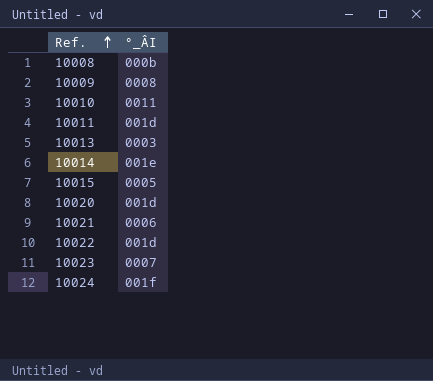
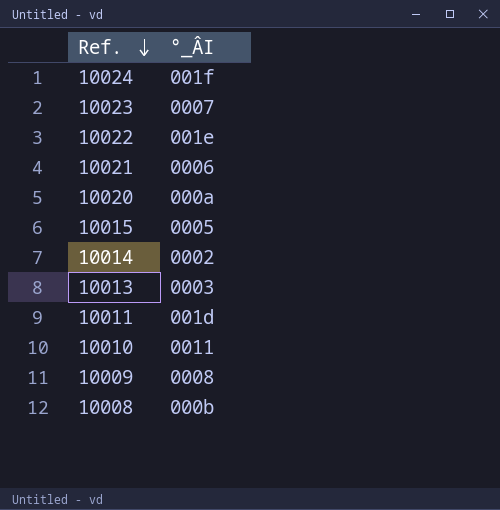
row order: Ref. ascending -> Ref. descending
10022 | °_ÂI: 001d -> 001e
10020 | °_ÂI: 001d -> 000a
10014 | °_ÂI: 001e -> 0002

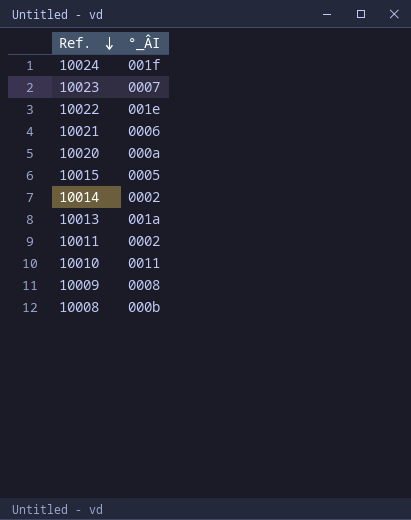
10013 | °_ÂI: 0003 -> 001a
10011 | °_ÂI: 001d -> 0002

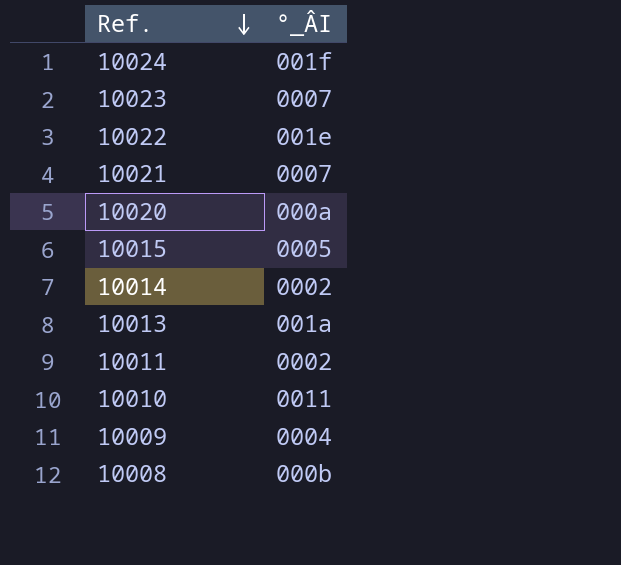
10021 | °_ÂI: 0006 -> 0007
10009 | °_ÂI: 0008 -> 0004

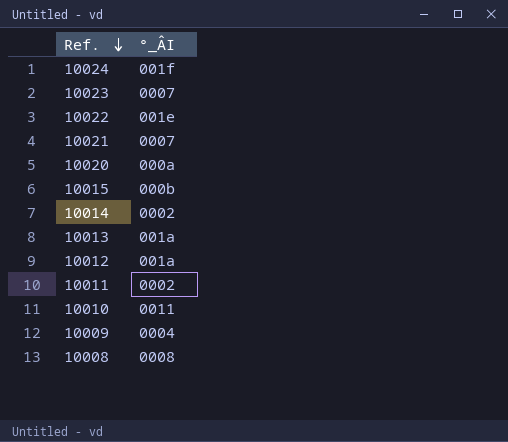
10015 | °_ÂI: 0005 -> 000b
row 10012: none -> 001a
10008 | °_ÂI: 000b -> 0008

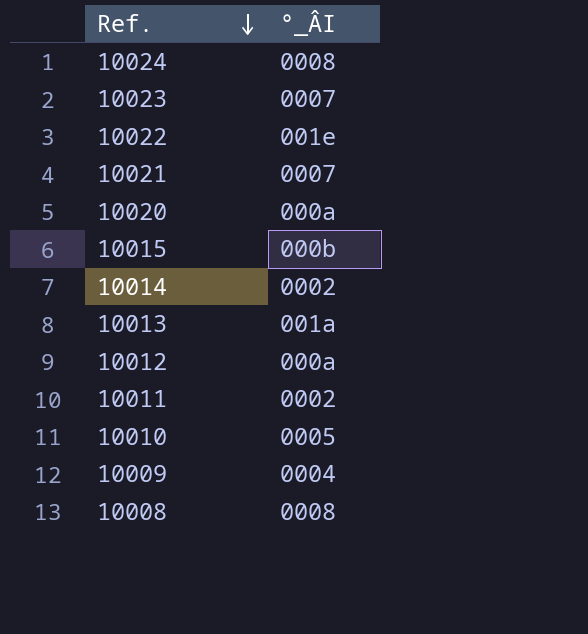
10024 | °_ÂI: 001f -> 0008
10012 | °_ÂI: 001a -> 000a
10010 | °_ÂI: 0011 -> 0005

